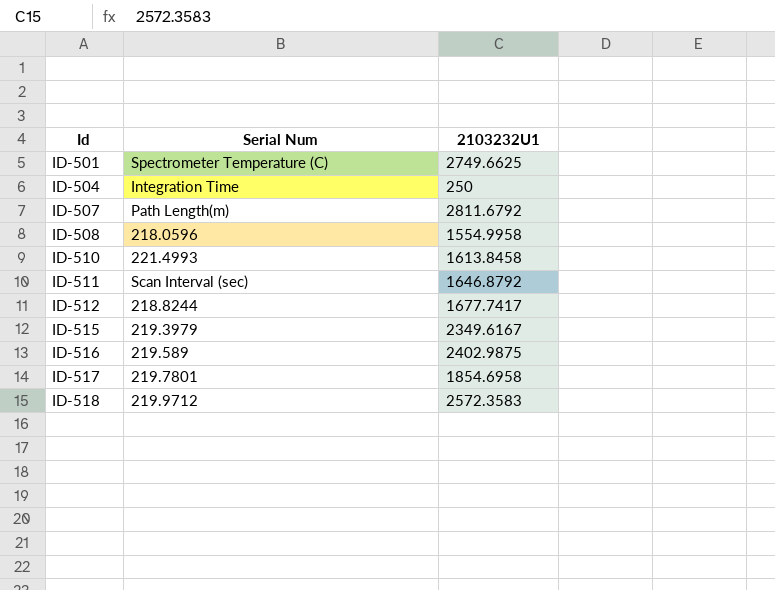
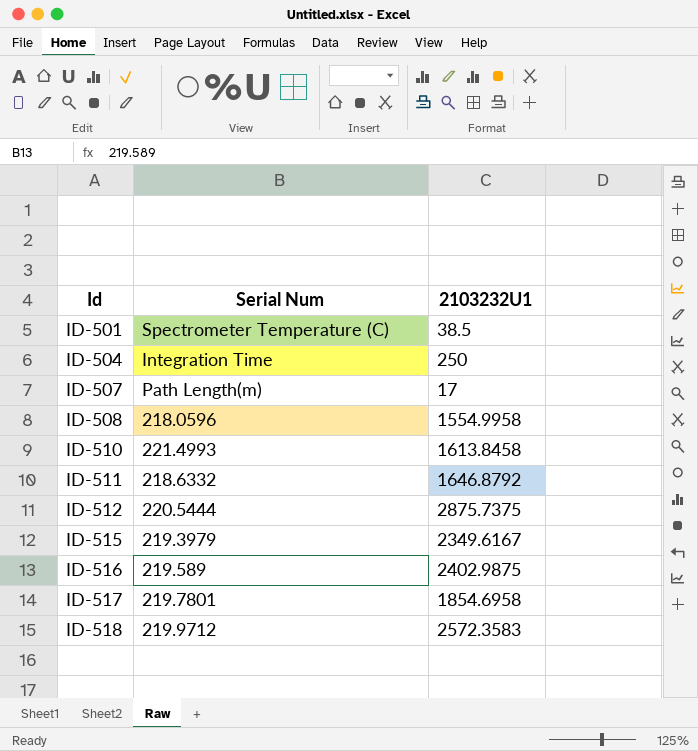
ID-501 | 2103232U1: 2749.6625 -> 38.5
ID-507 | 2103232U1: 2811.6792 -> 17
ID-511 | Serial Num: Scan Interval (sec) -> 218.6332
ID-512 | Serial Num: 218.8244 -> 220.5444
ID-512 | 2103232U1: 1677.7417 -> 2875.7375

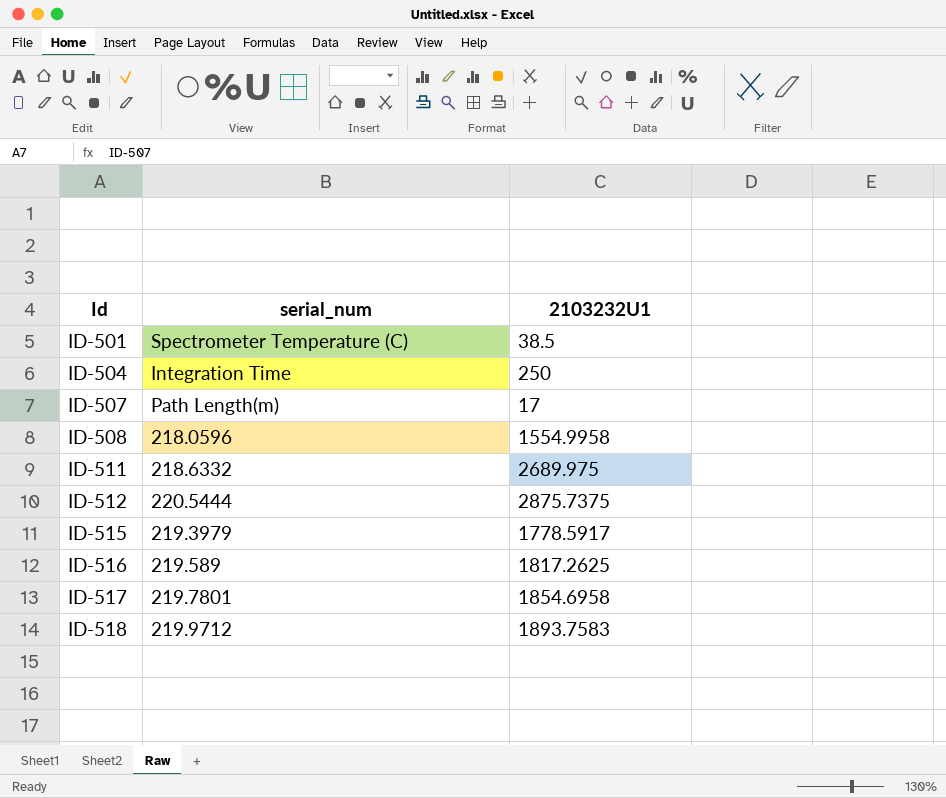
column name: Serial Num -> serial_num
row ID-510: 221.4993 | 1613.8458 -> none
ID-511 | 2103232U1: 1646.8792 -> 2689.975
ID-515 | 2103232U1: 2349.6167 -> 1778.5917
ID-516 | 2103232U1: 2402.9875 -> 1817.2625
ID-518 | 2103232U1: 2572.3583 -> 1893.7583

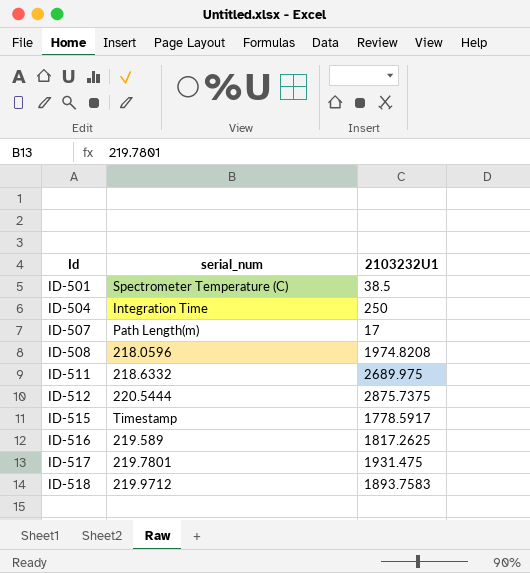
ID-508 | 2103232U1: 1554.9958 -> 1974.8208
ID-515 | serial_num: 219.3979 -> Timestamp
ID-517 | 2103232U1: 1854.6958 -> 1931.475

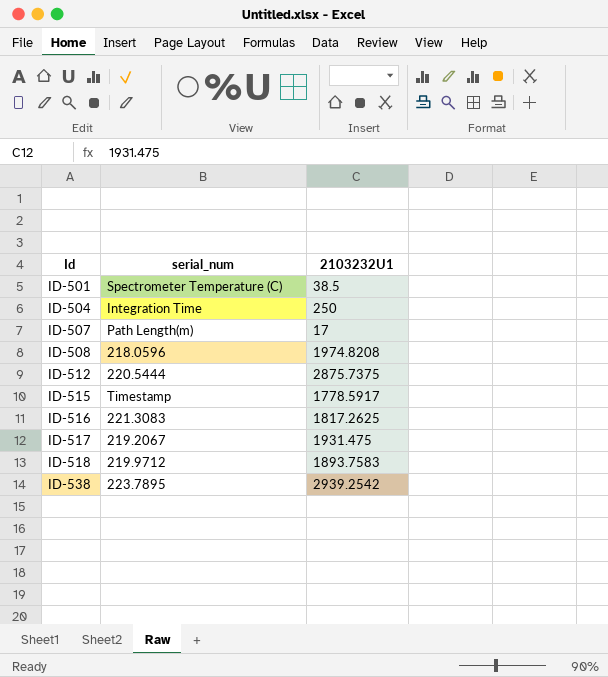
row ID-511: 218.6332 | 2689.975 -> none
ID-516 | serial_num: 219.589 -> 221.3083
ID-517 | serial_num: 219.7801 -> 219.2067
row ID-538: none -> 223.7895 | 2939.2542

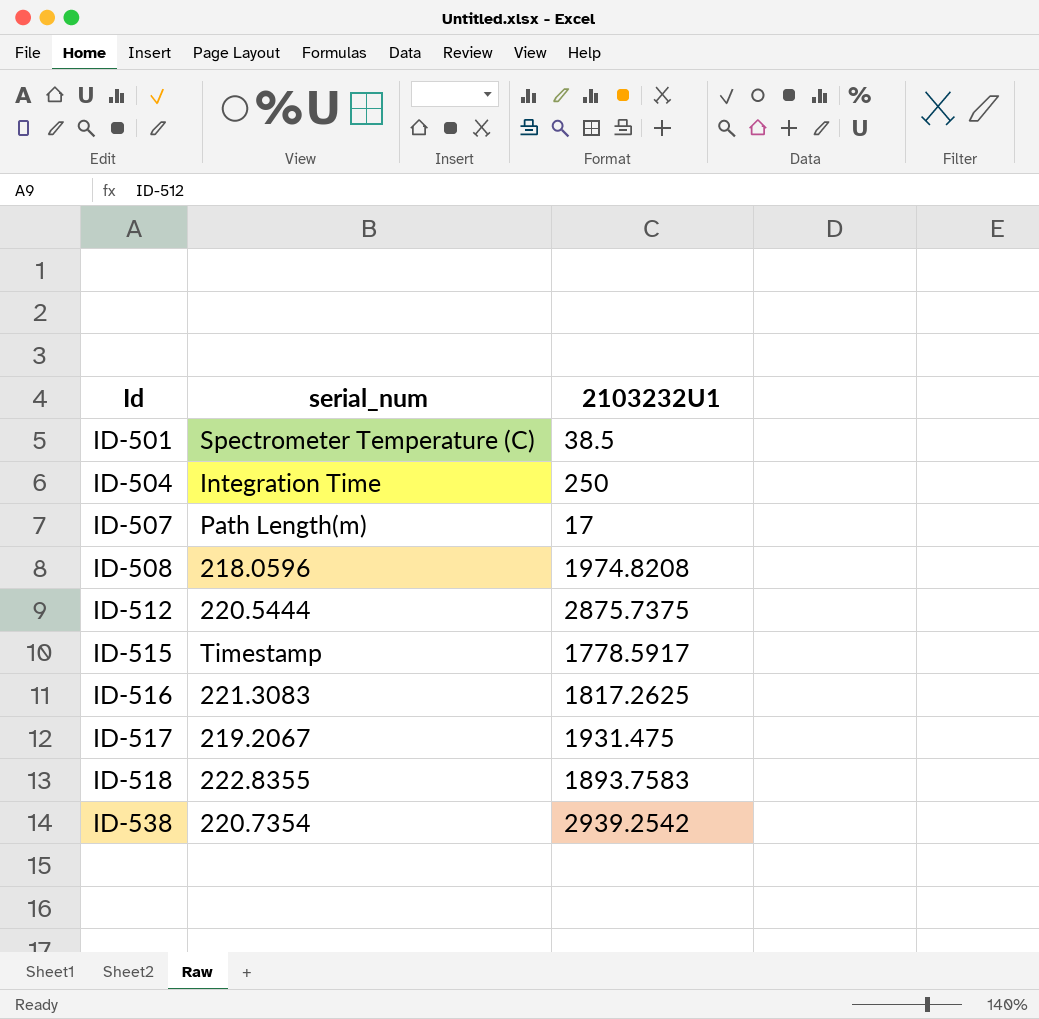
ID-518 | serial_num: 219.9712 -> 222.8355
ID-538 | serial_num: 223.7895 -> 220.7354

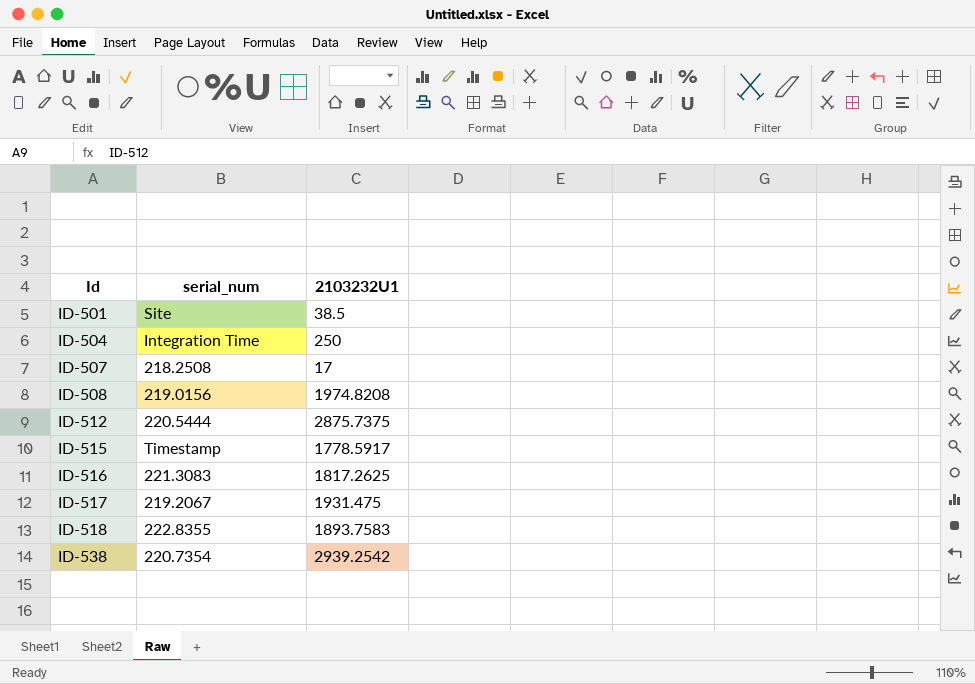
ID-501 | serial_num: Spectrometer Temperature (C) -> Site
ID-507 | serial_num: Path Length(m) -> 218.2508
ID-508 | serial_num: 218.0596 -> 219.0156

